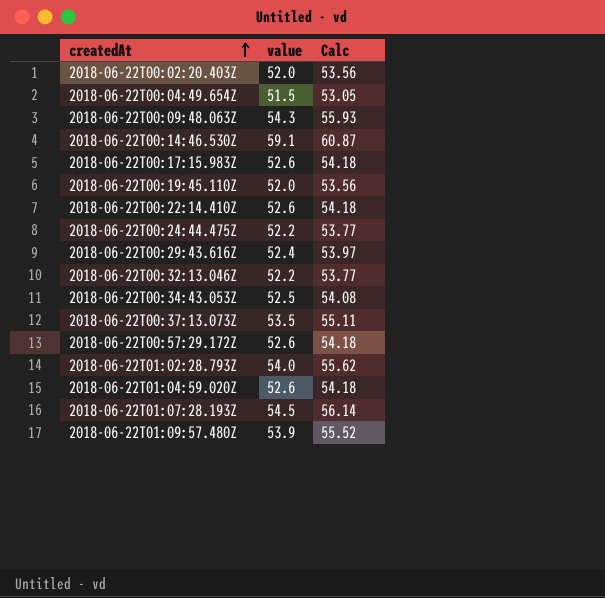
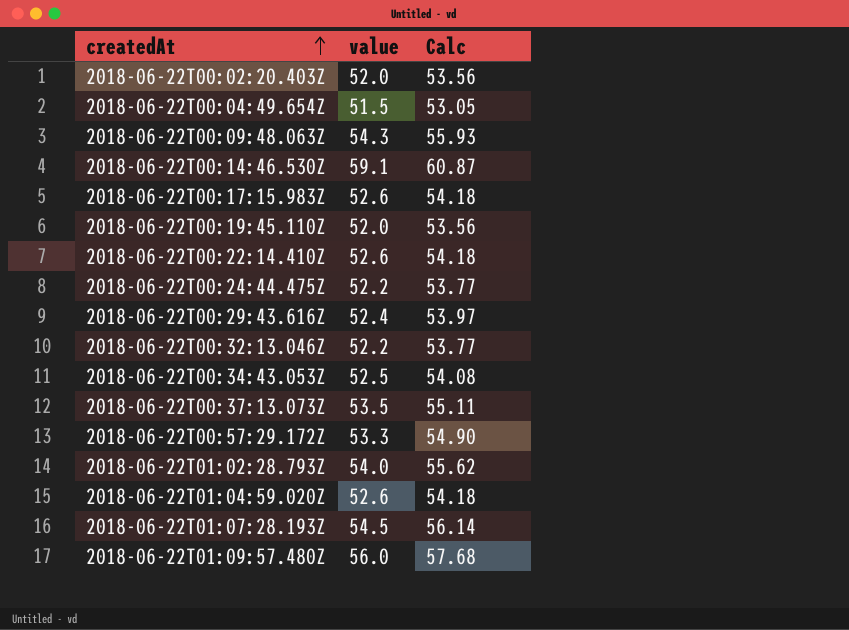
2018-06-22T00:57:29.172Z | value: 52.6 -> 53.3
2018-06-22T00:57:29.172Z | Calc: 54.18 -> 54.90
2018-06-22T01:09:57.480Z | value: 53.9 -> 56.0
2018-06-22T01:09:57.480Z | Calc: 55.52 -> 57.68

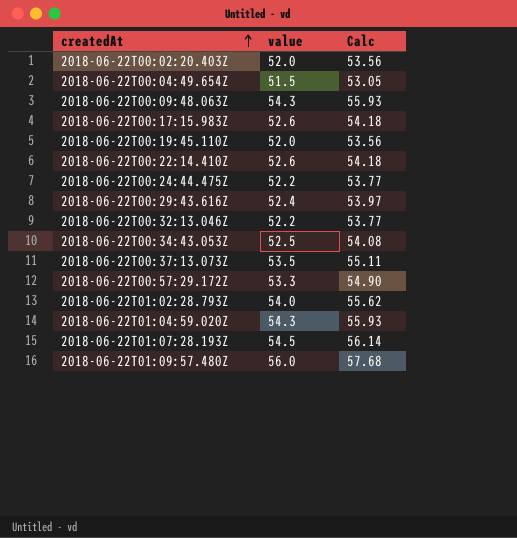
row 2018-06-22T00:14:46.530Z: 59.1 | 60.87 -> none
2018-06-22T01:04:59.020Z | value: 52.6 -> 54.3
2018-06-22T01:04:59.020Z | Calc: 54.18 -> 55.93

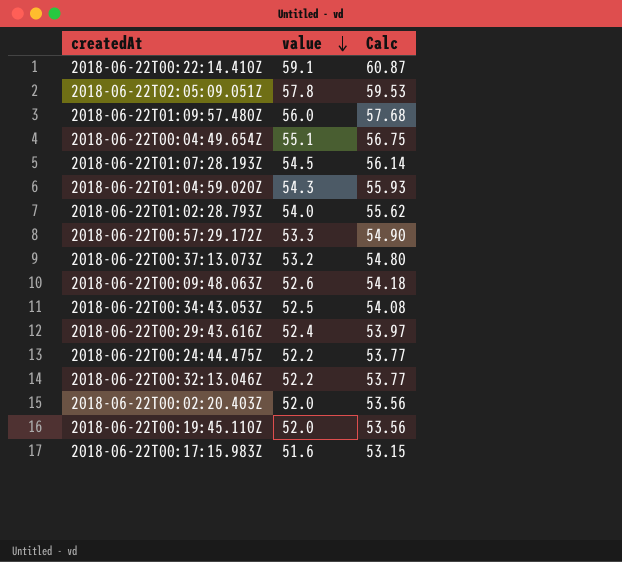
row order: createdAt ascending -> value descending
2018-06-22T00:22:14.410Z | value: 52.6 -> 59.1
2018-06-22T00:22:14.410Z | Calc: 54.18 -> 60.87
row 2018-06-22T02:05:09.051Z: none -> 57.8 | 59.53
2018-06-22T00:04:49.654Z | value: 51.5 -> 55.1
2018-06-22T00:04:49.654Z | Calc: 53.05 -> 56.75
2018-06-22T00:37:13.073Z | value: 53.5 -> 53.2
2018-06-22T00:37:13.073Z | Calc: 55.11 -> 54.80
2018-06-22T00:09:48.063Z | value: 54.3 -> 52.6
2018-06-22T00:09:48.063Z | Calc: 55.93 -> 54.18
2018-06-22T00:17:15.983Z | value: 52.6 -> 51.6
2018-06-22T00:17:15.983Z | Calc: 54.18 -> 53.15

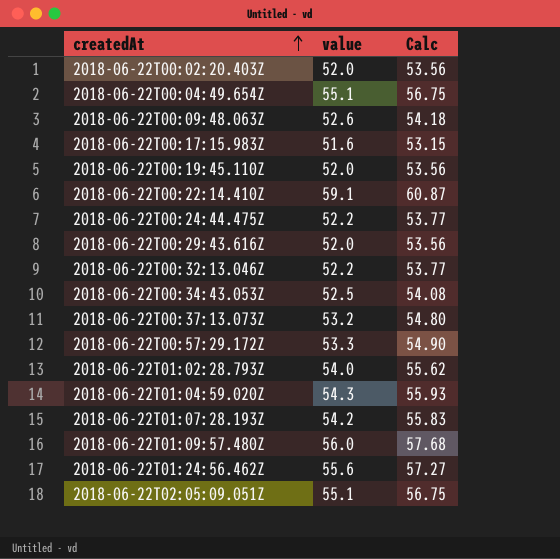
row order: value descending -> createdAt ascending
2018-06-22T00:29:43.616Z | value: 52.4 -> 52.0
2018-06-22T00:29:43.616Z | Calc: 53.97 -> 53.56
2018-06-22T01:07:28.193Z | value: 54.5 -> 54.2
2018-06-22T01:07:28.193Z | Calc: 56.14 -> 55.83
row 2018-06-22T01:24:56.462Z: none -> 55.6 | 57.27
2018-06-22T02:05:09.051Z | value: 57.8 -> 55.1
2018-06-22T02:05:09.051Z | Calc: 59.53 -> 56.75

